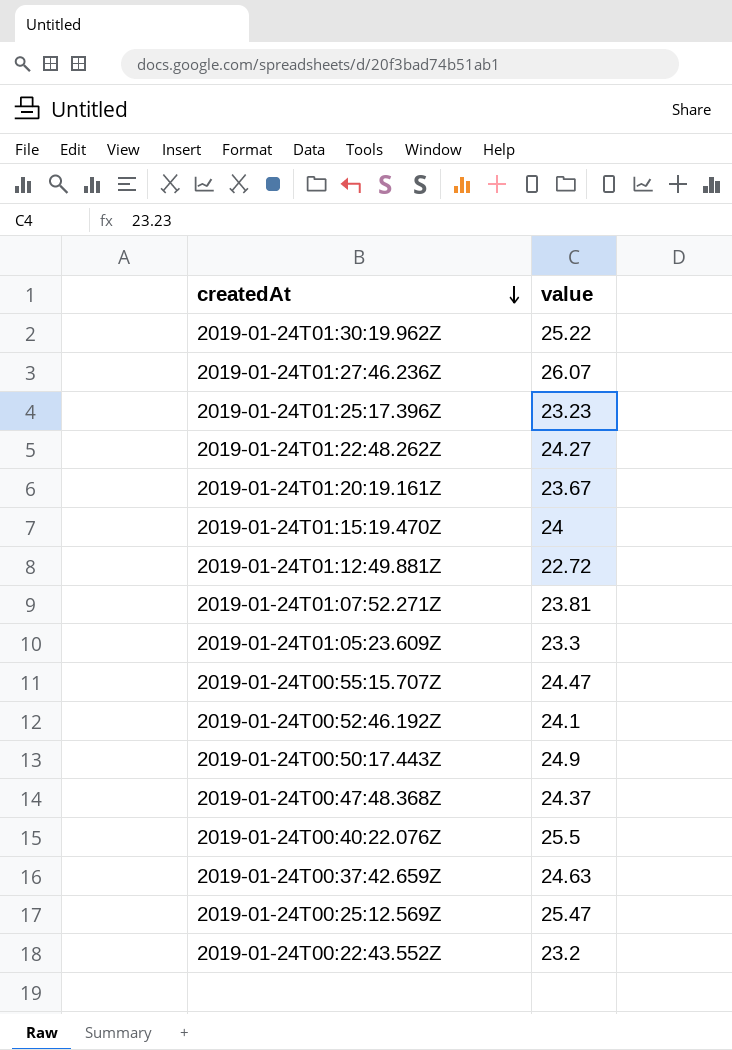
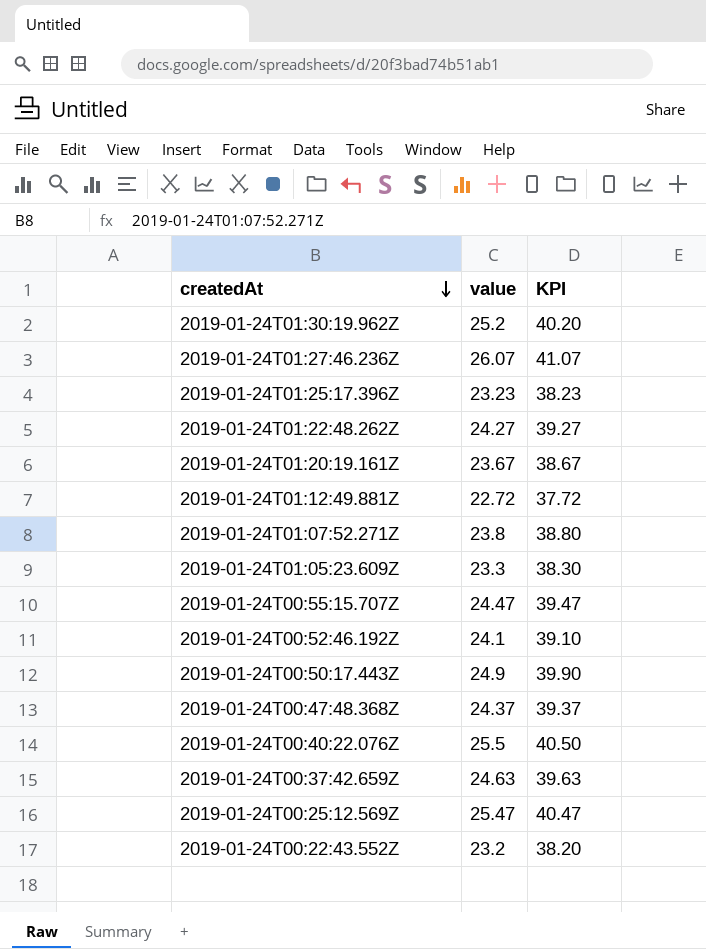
column KPI | formula: none -> [value] + 15
row 2019-01-24T01:15:19.470Z: 24 -> none
2019-01-24T01:30:19.962Z | value: 25.22 -> 25.2
2019-01-24T01:07:52.271Z | value: 23.81 -> 23.8

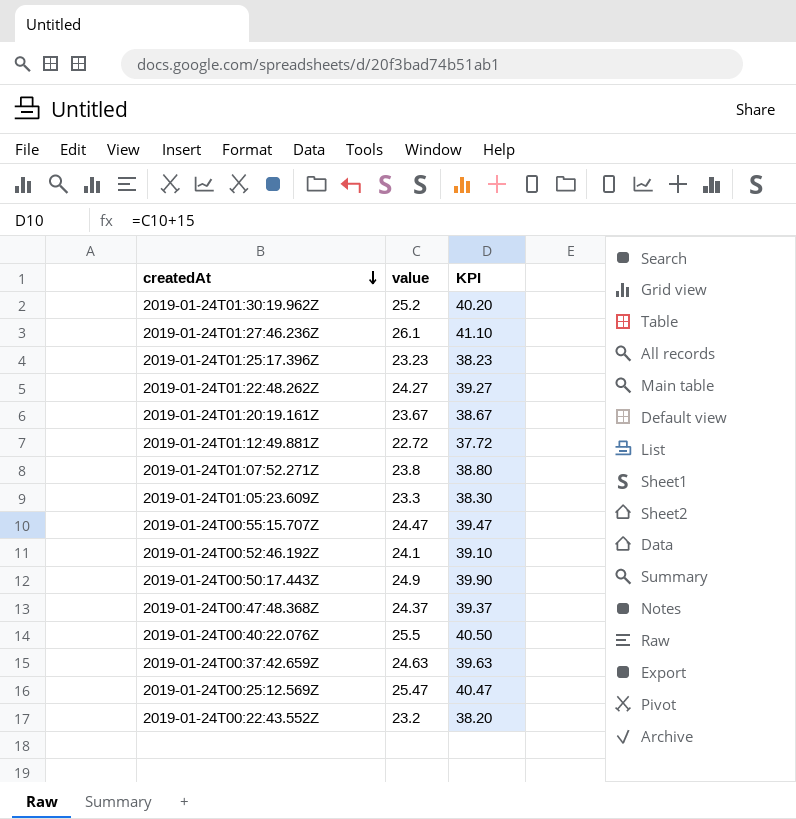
2019-01-24T01:27:46.236Z | value: 26.07 -> 26.1
2019-01-24T01:27:46.236Z | KPI: 41.07 -> 41.10

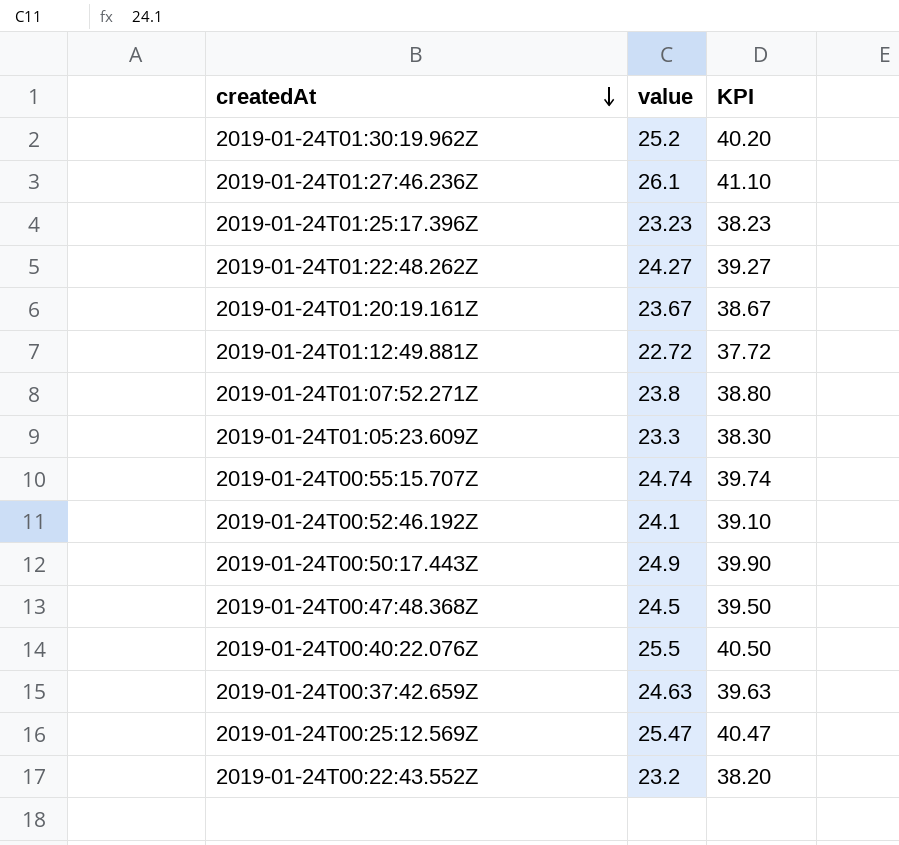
2019-01-24T00:55:15.707Z | value: 24.47 -> 24.74
2019-01-24T00:55:15.707Z | KPI: 39.47 -> 39.74
2019-01-24T00:47:48.368Z | value: 24.37 -> 24.5
2019-01-24T00:47:48.368Z | KPI: 39.37 -> 39.50

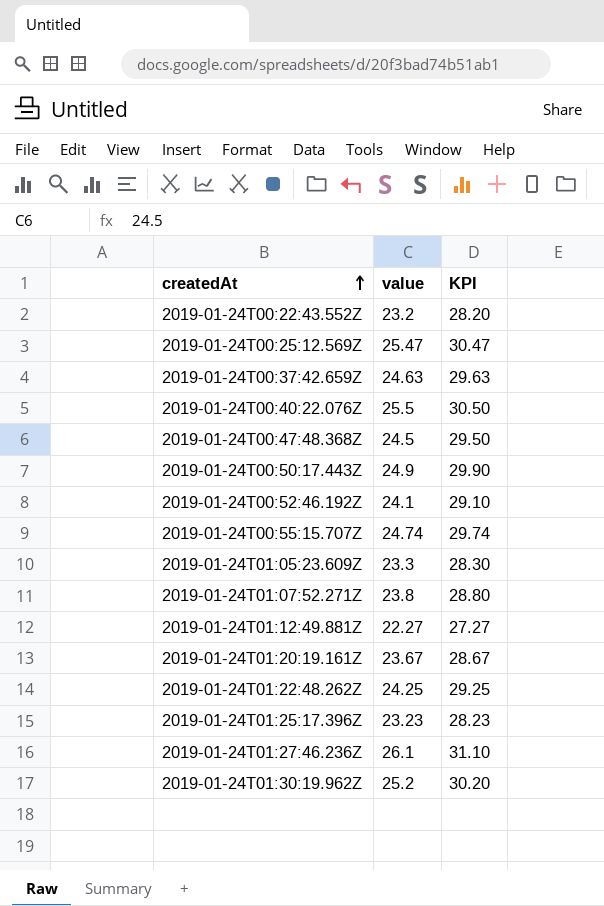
row order: createdAt descending -> createdAt ascending
column KPI | formula: [value] + 15 -> [value] + 5
2019-01-24T01:12:49.881Z | value: 22.72 -> 22.27
2019-01-24T01:22:48.262Z | value: 24.27 -> 24.25

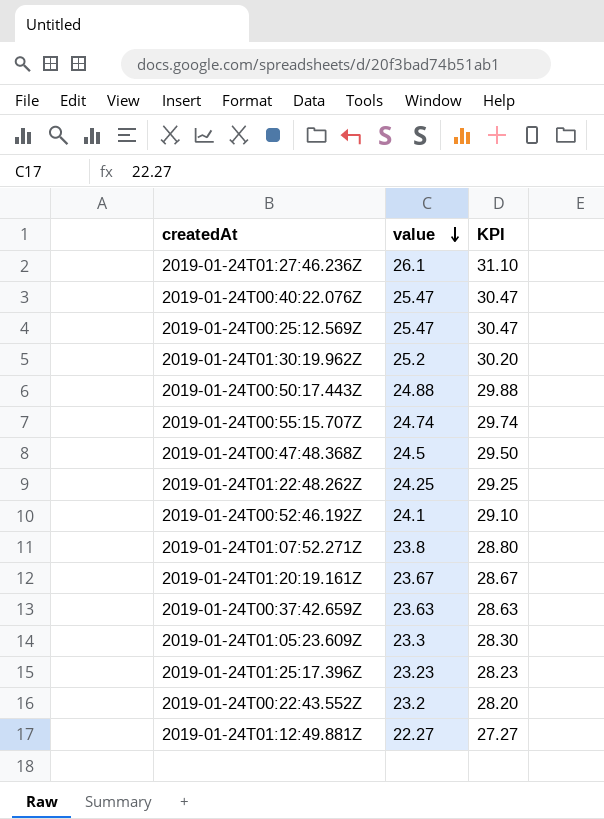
row order: createdAt ascending -> value descending
2019-01-24T00:40:22.076Z | value: 25.5 -> 25.47
2019-01-24T00:40:22.076Z | KPI: 30.50 -> 30.47
2019-01-24T00:50:17.443Z | value: 24.9 -> 24.88
2019-01-24T00:50:17.443Z | KPI: 29.90 -> 29.88
2019-01-24T00:37:42.659Z | value: 24.63 -> 23.63
2019-01-24T00:37:42.659Z | KPI: 29.63 -> 28.63

